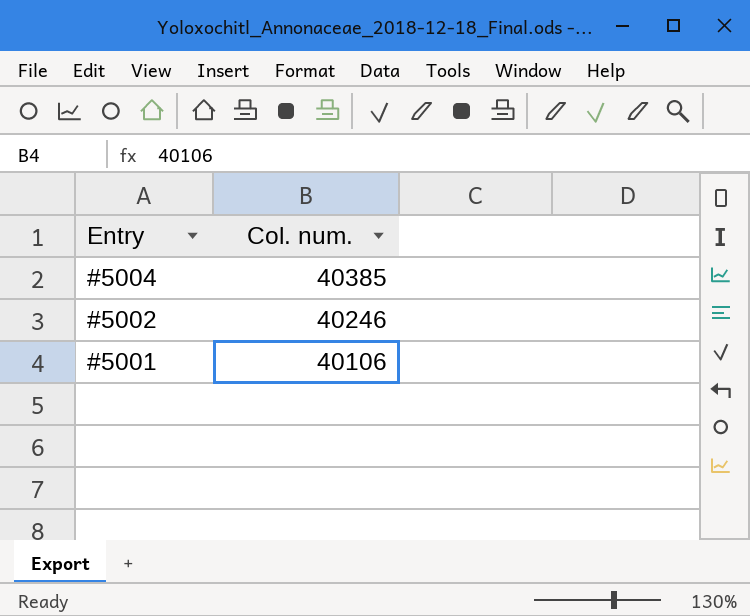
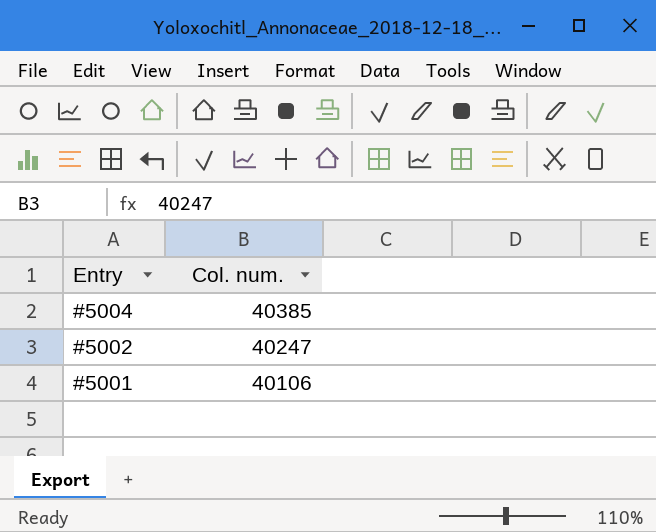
#5002 | Col. num.: 40246 -> 40247

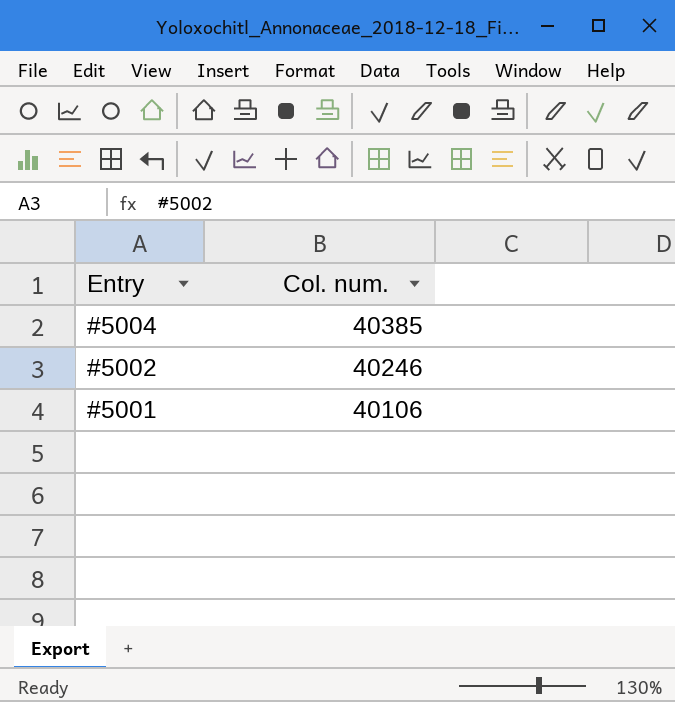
#5002 | Col. num.: 40247 -> 40246

